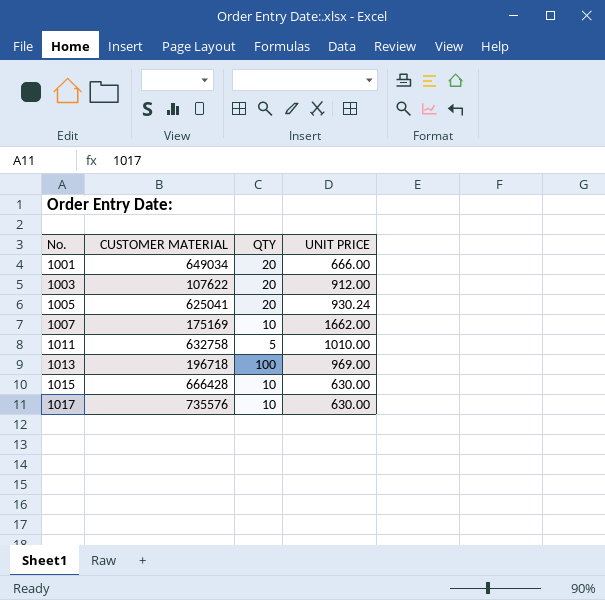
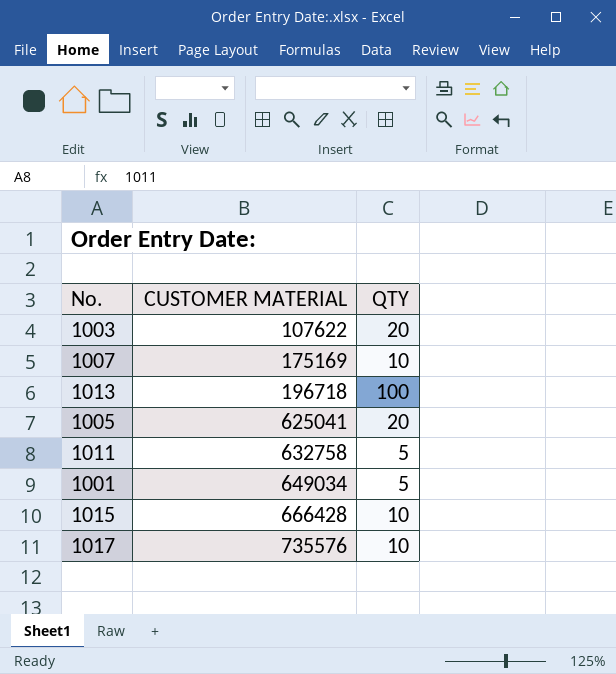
row order: No. ascending -> CUSTOMER MATERIAL ascending
column UNIT PRICE | position: 4 -> none
1001 | QTY: 20 -> 5

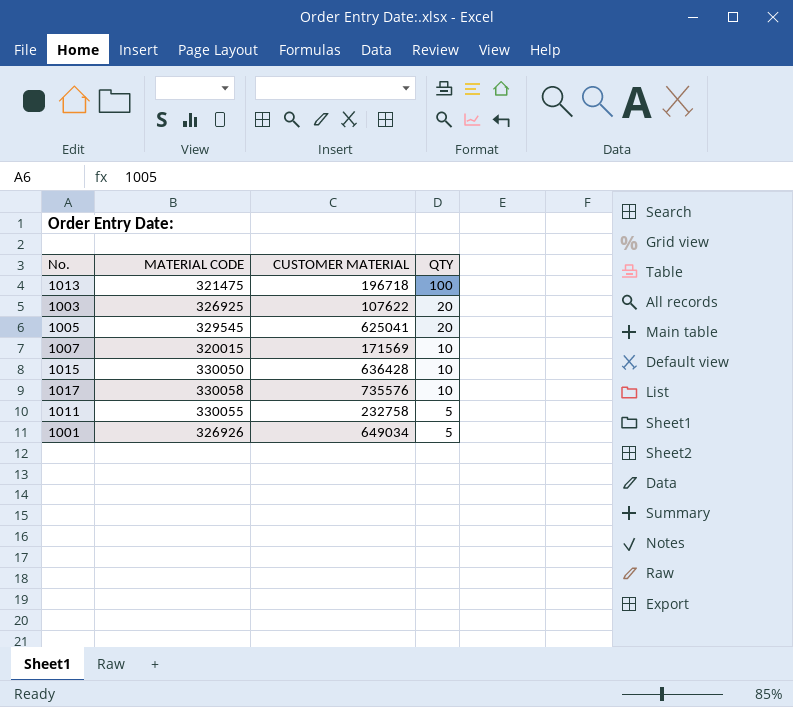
row order: CUSTOMER MATERIAL ascending -> QTY descending
column MATERIAL CODE | position: none -> 2
1007 | CUSTOMER MATERIAL: 175169 -> 171569
1015 | CUSTOMER MATERIAL: 666428 -> 636428
1011 | CUSTOMER MATERIAL: 632758 -> 232758

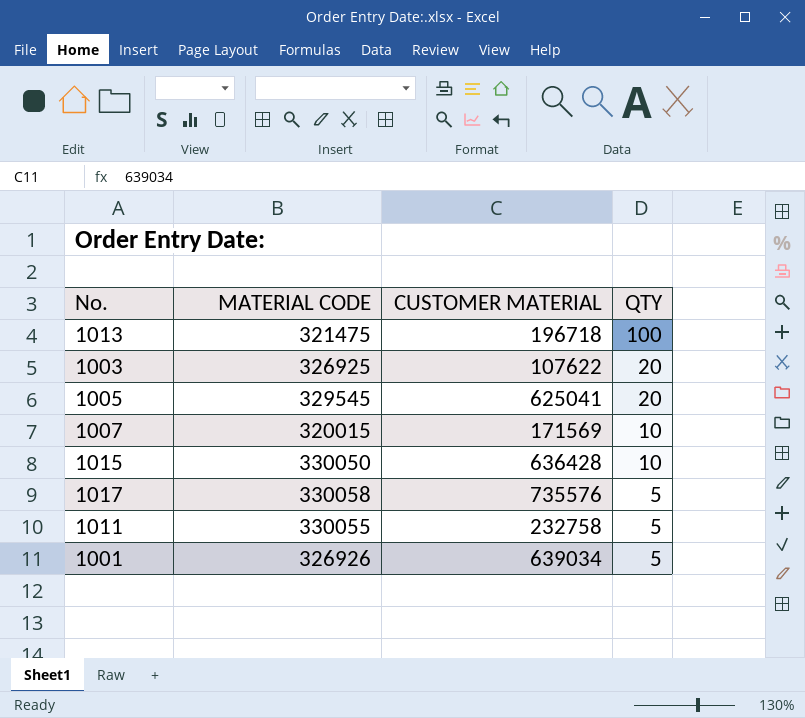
1017 | QTY: 10 -> 5
1001 | CUSTOMER MATERIAL: 649034 -> 639034

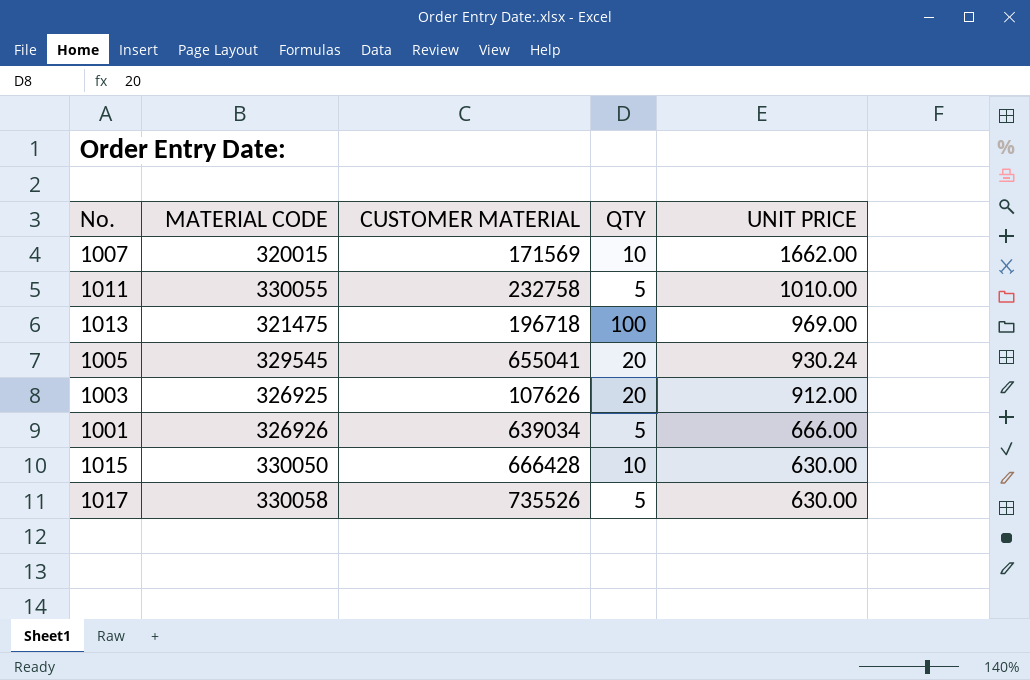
row order: QTY descending -> UNIT PRICE descending
column UNIT PRICE | position: none -> 5
1005 | CUSTOMER MATERIAL: 625041 -> 655041
1003 | CUSTOMER MATERIAL: 107622 -> 107626
1015 | CUSTOMER MATERIAL: 636428 -> 666428
1017 | CUSTOMER MATERIAL: 735576 -> 735526

